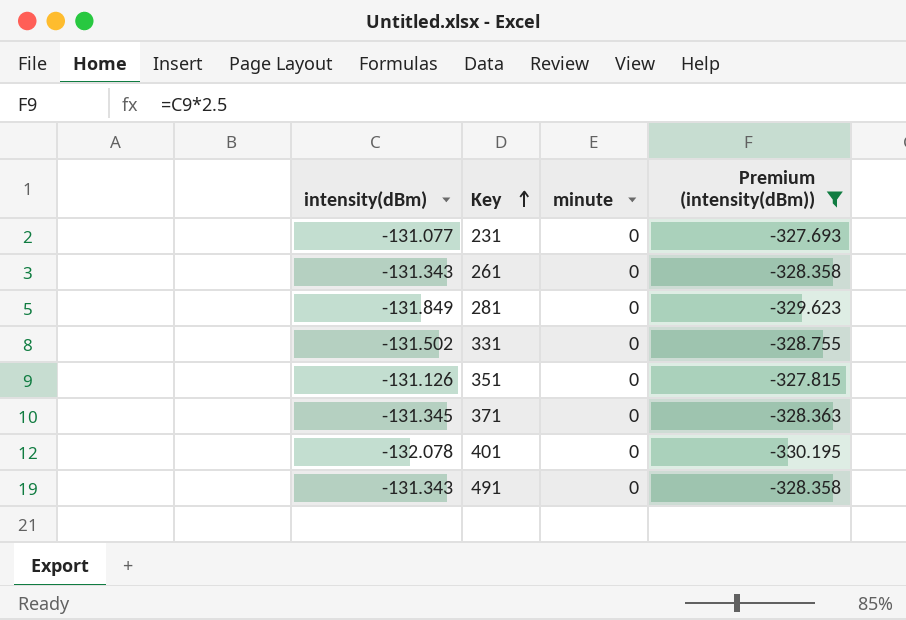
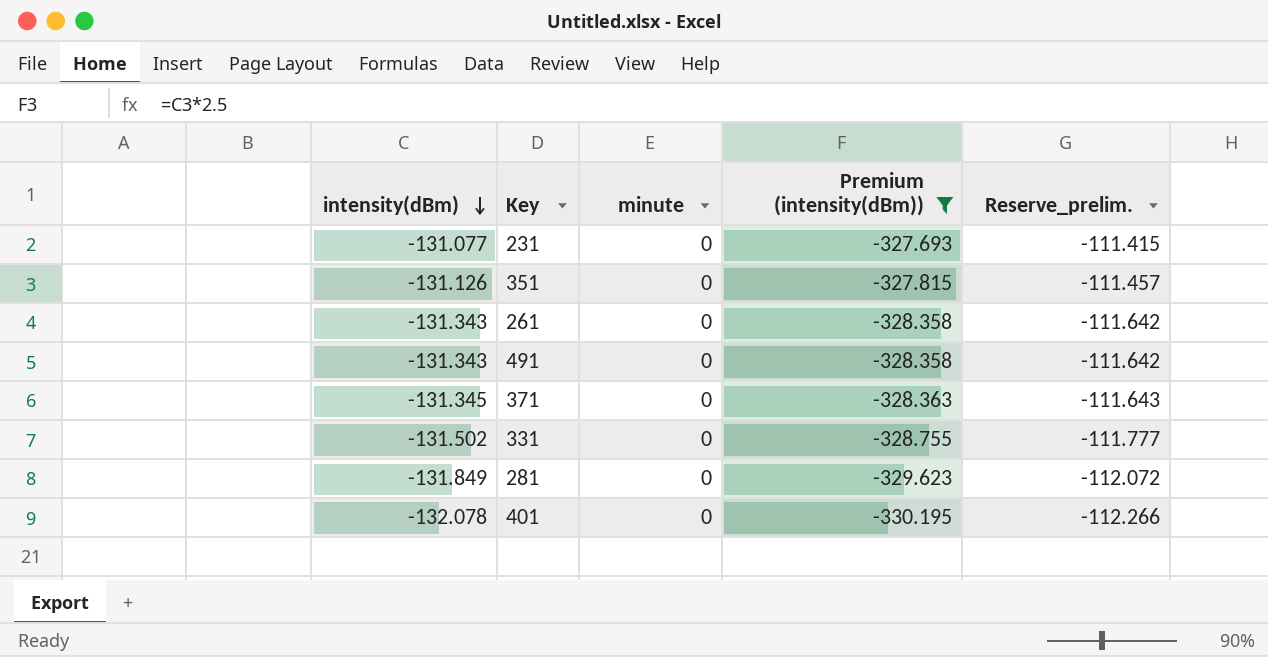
row order: Key ascending -> intensity(dBm) descending
column Reserve_prelim. | formula: none -> [intensity(dBm)] * 0.85

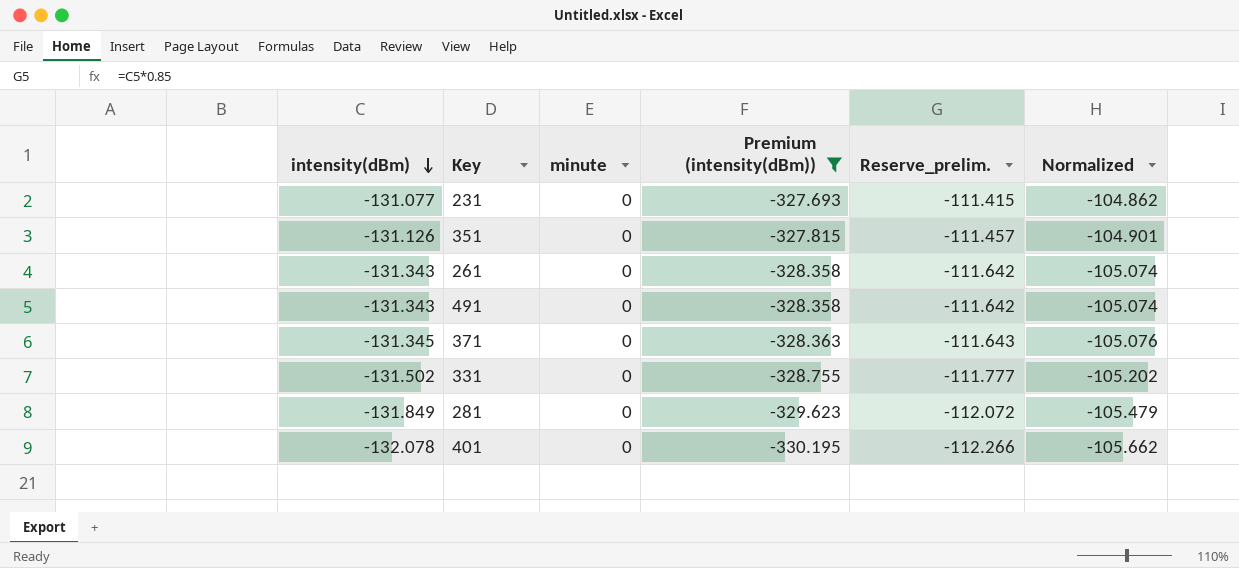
column Normalized | formula: none -> [intensity(dBm)] * 0.8

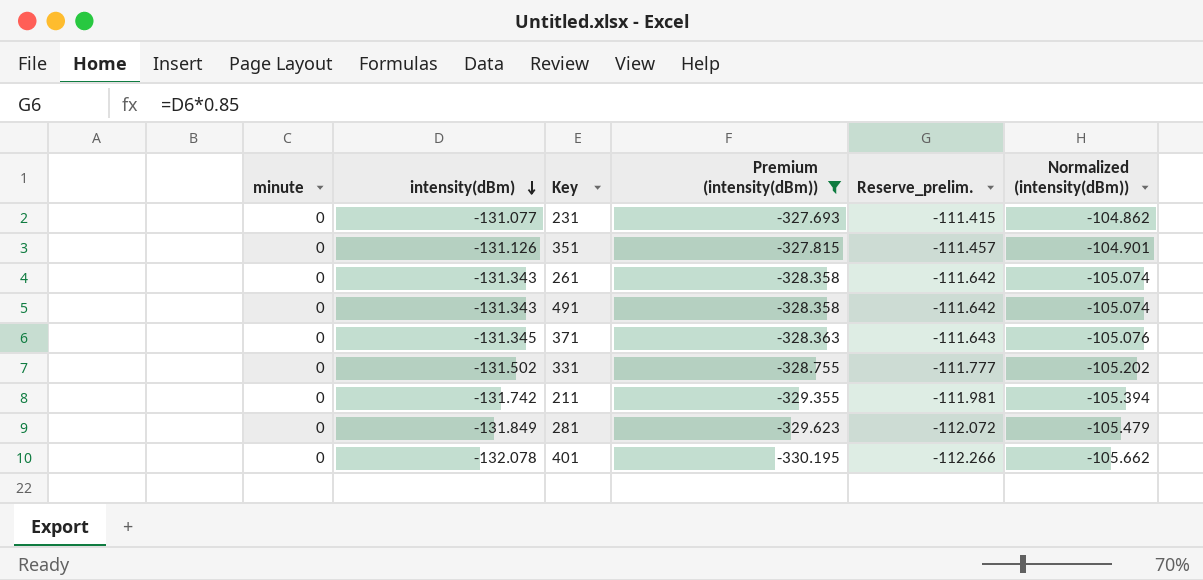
column minute | position: 3 -> 1
column name: Normalized -> Normalized (intensity(dBm))
row 211: none -> 0 | -131.742 | -329.355 | -111.981 | -105.394

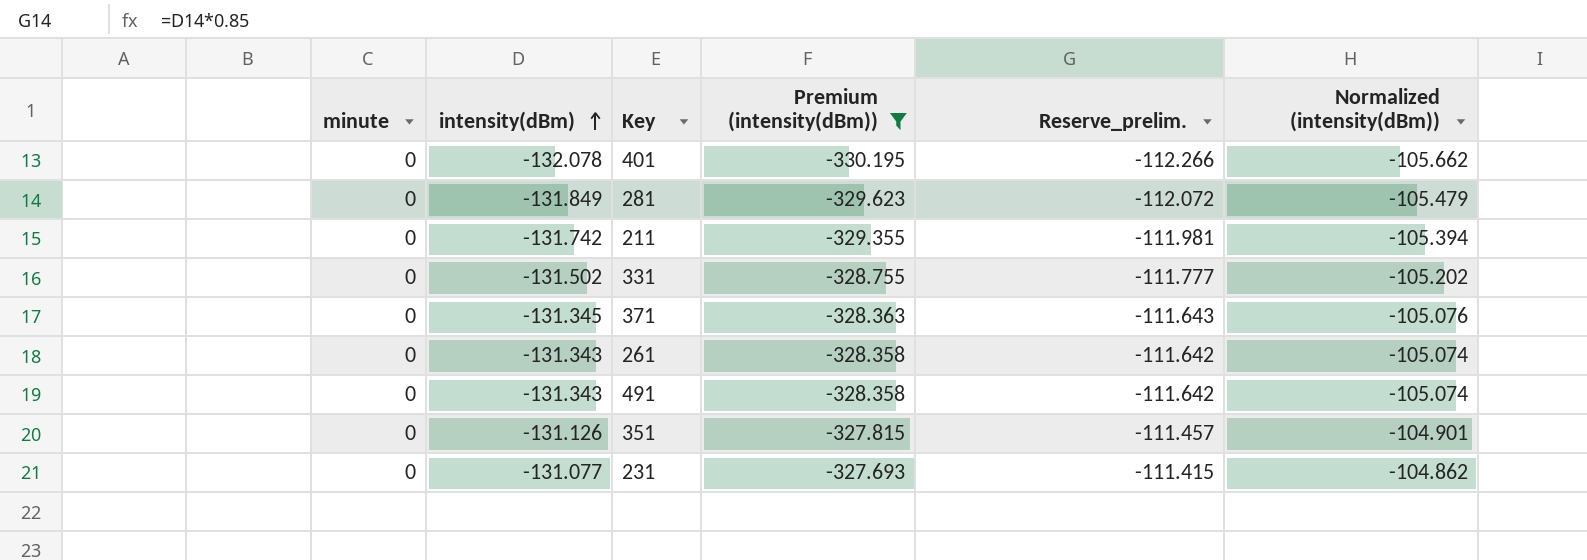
row order: intensity(dBm) descending -> intensity(dBm) ascending

